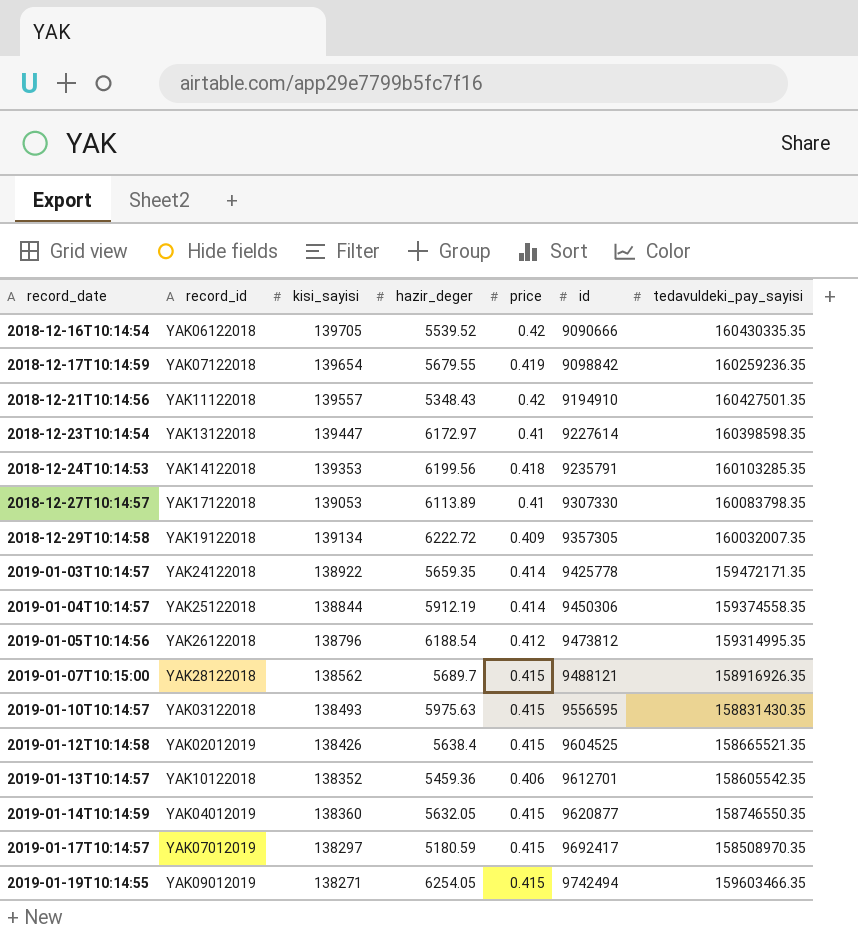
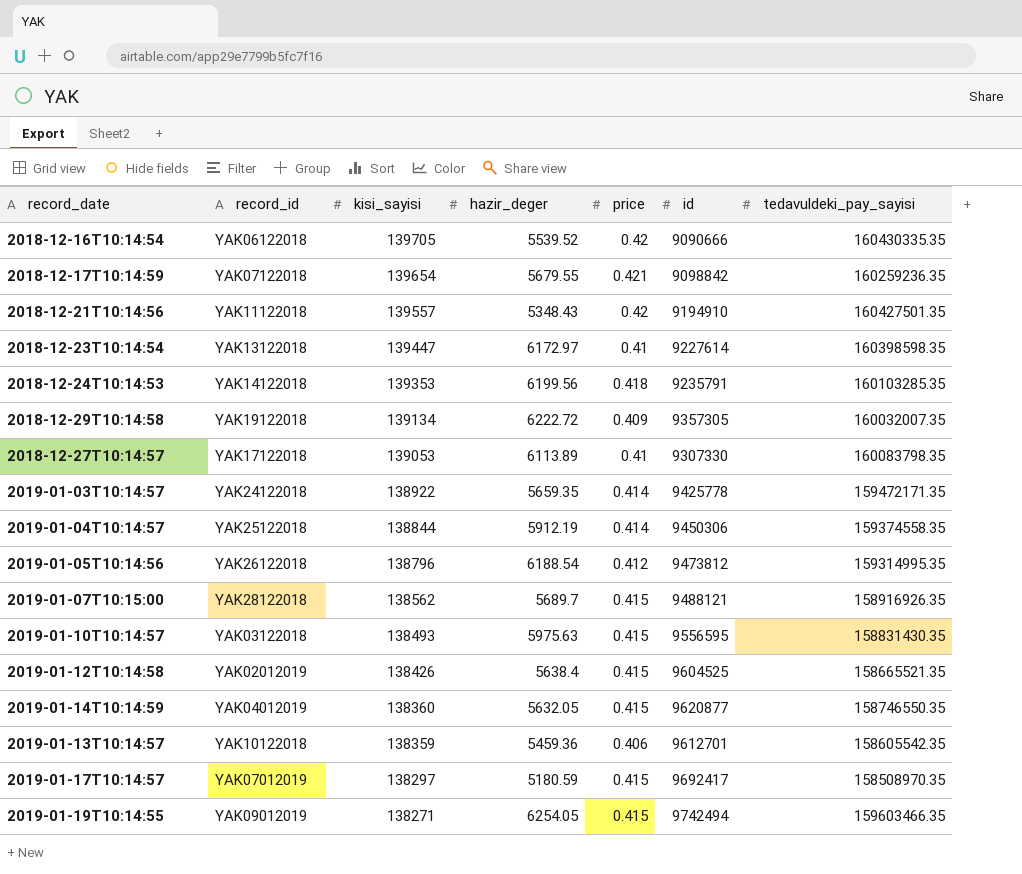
row order: record_date ascending -> kisi_sayisi descending
2018-12-17T10:14:59 | price: 0.419 -> 0.421
2019-01-13T10:14:57 | kisi_sayisi: 138352 -> 138359

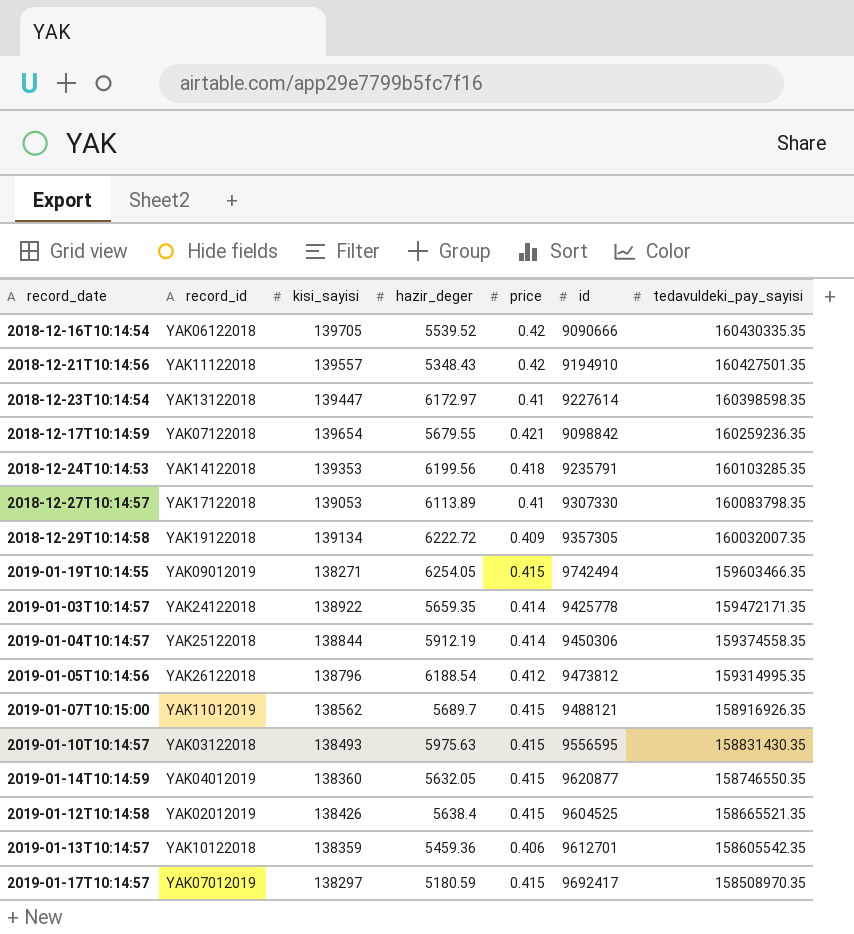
row order: kisi_sayisi descending -> tedavuldeki_pay_sayisi descending
2019-01-07T10:15:00 | record_id: YAK28122018 -> YAK11012019

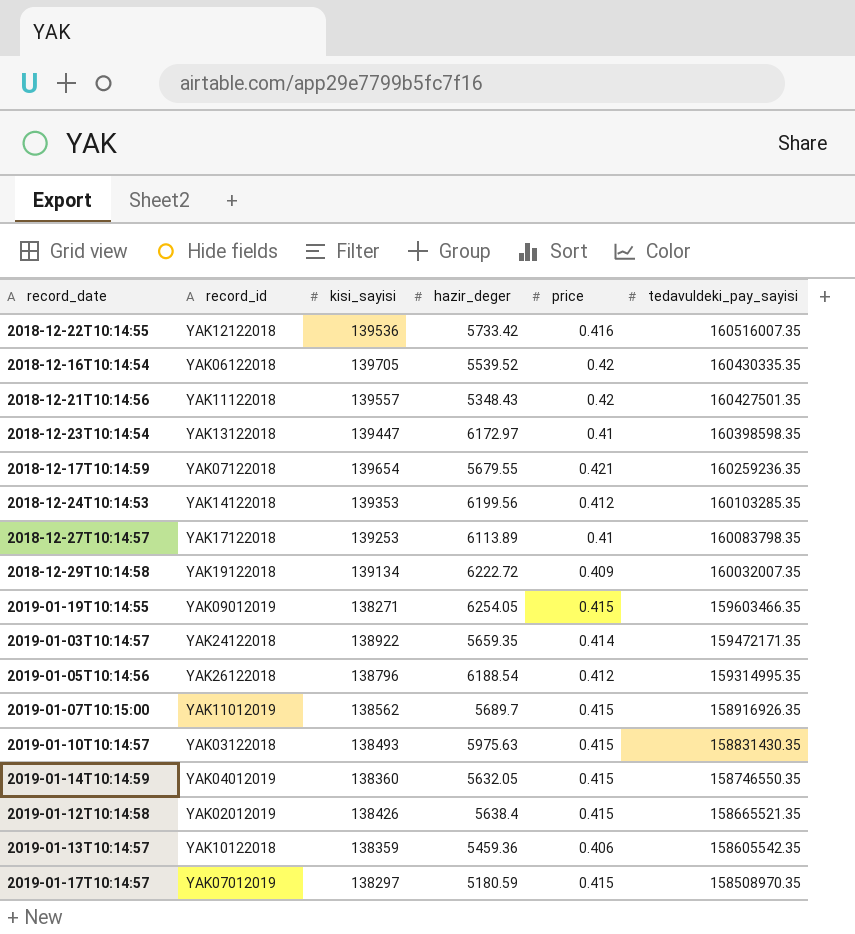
column id | position: 6 -> none
row 2019-01-04T10:14:57: YAK25122018 | 138844 | 5912.19 | 0.414 | 9450306 | 159374558.35 -> none
row 2018-12-22T10:14:55: none -> YAK12122018 | 139536 | 5733.42 | 0.416 | 160516007.35
2018-12-24T10:14:53 | price: 0.418 -> 0.412
2018-12-27T10:14:57 | kisi_sayisi: 139053 -> 139253

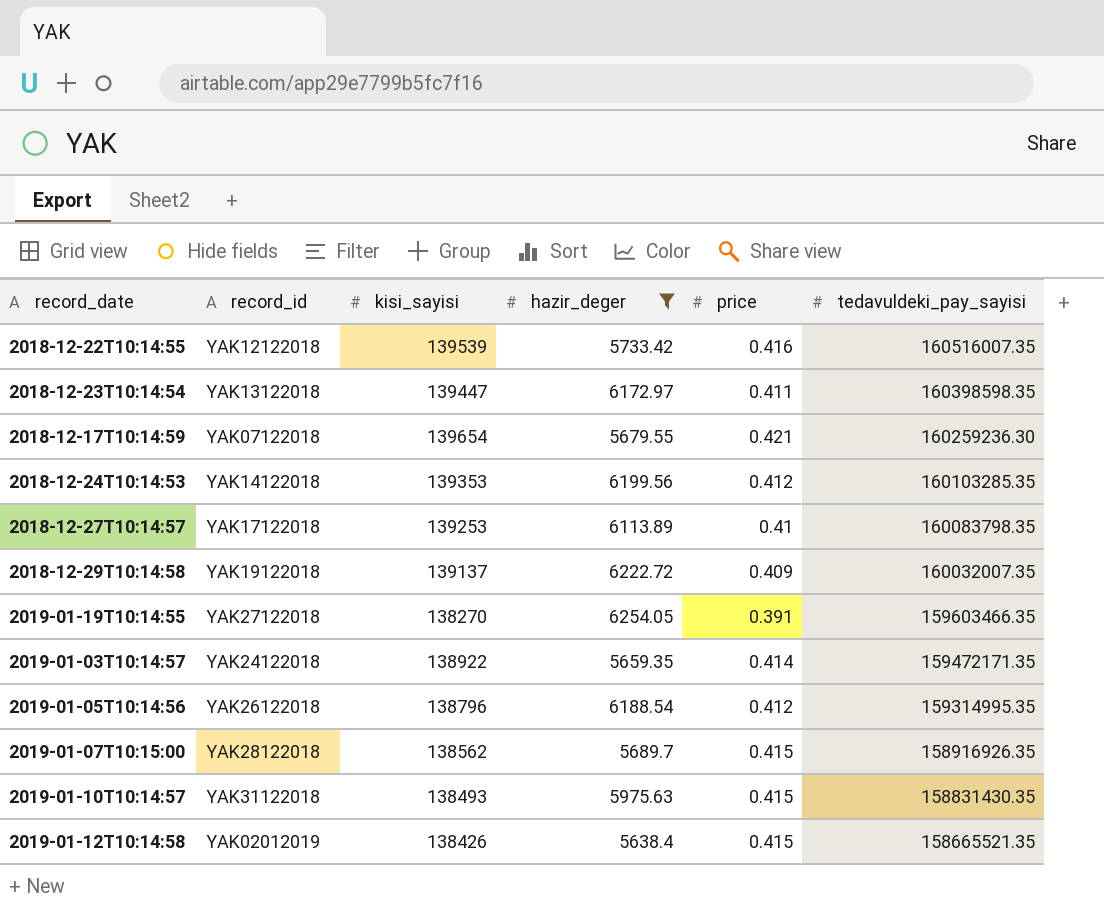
filter: none -> hazir_deger >= 5638.4
2018-12-22T10:14:55 | kisi_sayisi: 139536 -> 139539
2018-12-23T10:14:54 | price: 0.41 -> 0.411
2018-12-17T10:14:59 | tedavuldeki_pay_sayisi: 160259236.35 -> 160259236.30
2018-12-29T10:14:58 | kisi_sayisi: 139134 -> 139137
2019-01-19T10:14:55 | record_id: YAK09012019 -> YAK27122018
2019-01-19T10:14:55 | kisi_sayisi: 138271 -> 138270
2019-01-19T10:14:55 | price: 0.415 -> 0.391
2019-01-07T10:15:00 | record_id: YAK11012019 -> YAK28122018
2019-01-10T10:14:57 | record_id: YAK03122018 -> YAK31122018

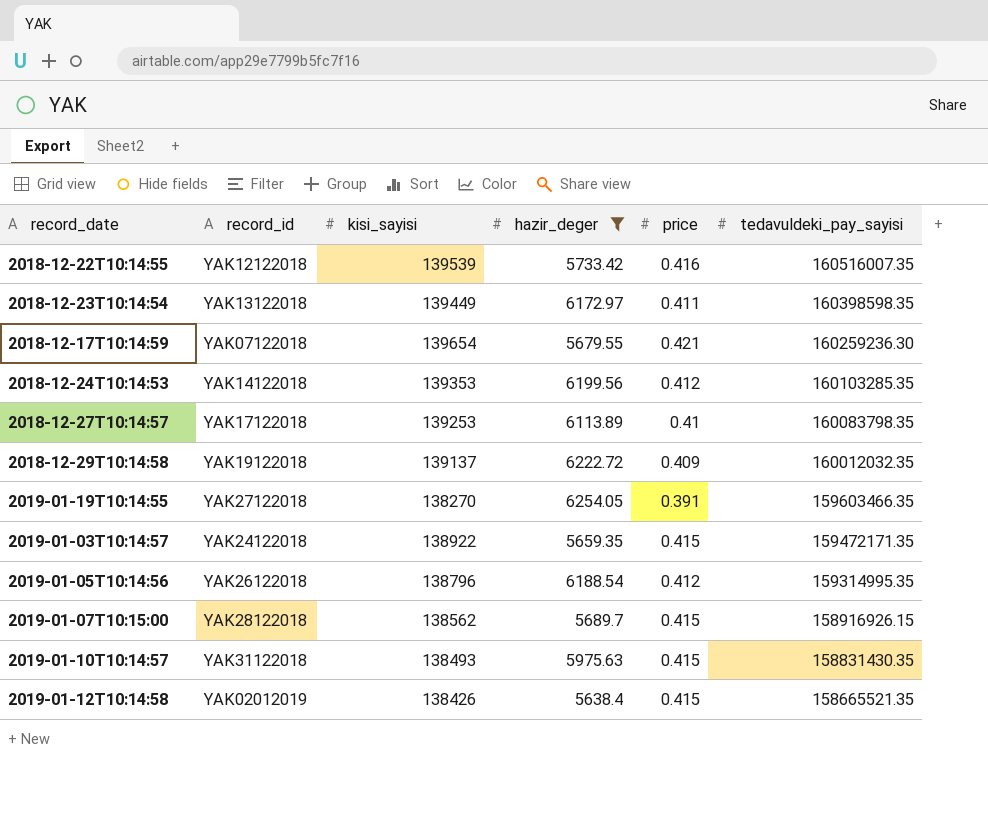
2018-12-23T10:14:54 | kisi_sayisi: 139447 -> 139449
2018-12-29T10:14:58 | tedavuldeki_pay_sayisi: 160032007.35 -> 160012032.35
2019-01-03T10:14:57 | price: 0.414 -> 0.415
2019-01-07T10:15:00 | tedavuldeki_pay_sayisi: 158916926.35 -> 158916926.15

